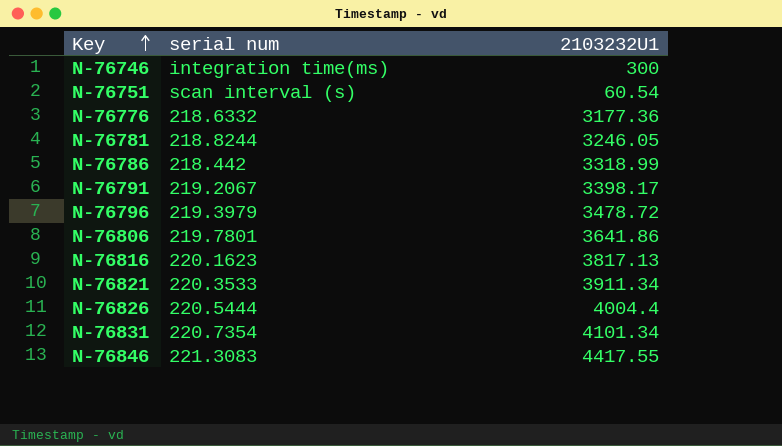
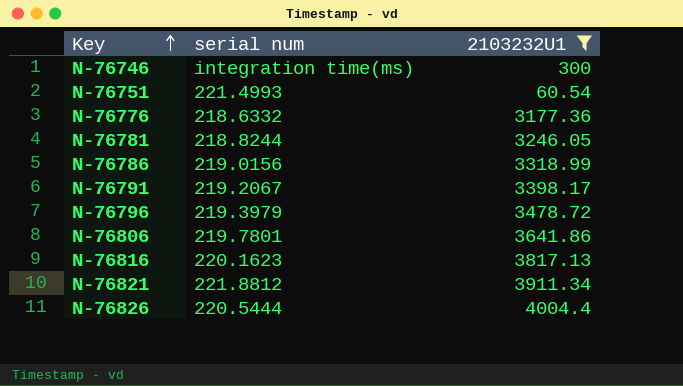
filter: none -> 2103232U1 <= 4004.4
N-76751 | serial num: scan interval (s) -> 221.4993
N-76786 | serial num: 218.442 -> 219.0156
N-76821 | serial num: 220.3533 -> 221.8812

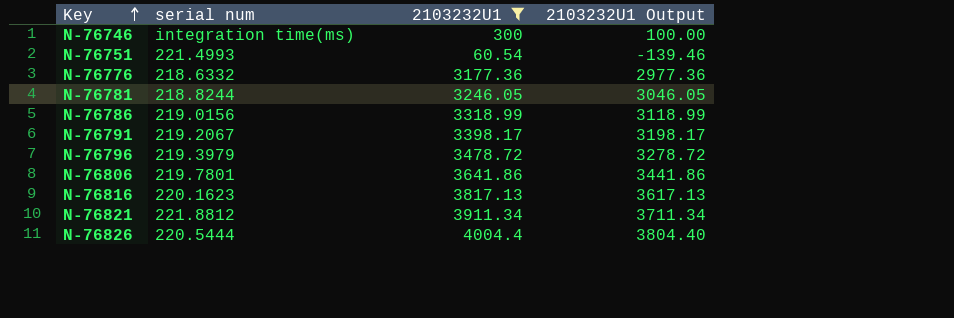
column 2103232U1 Output | formula: none -> [2103232U1] - 200

